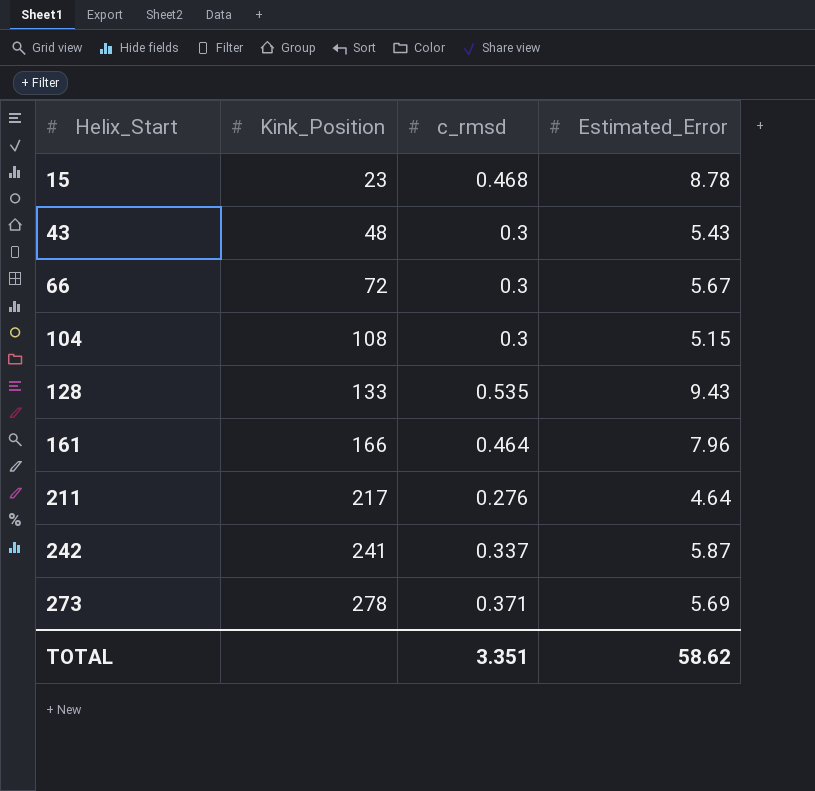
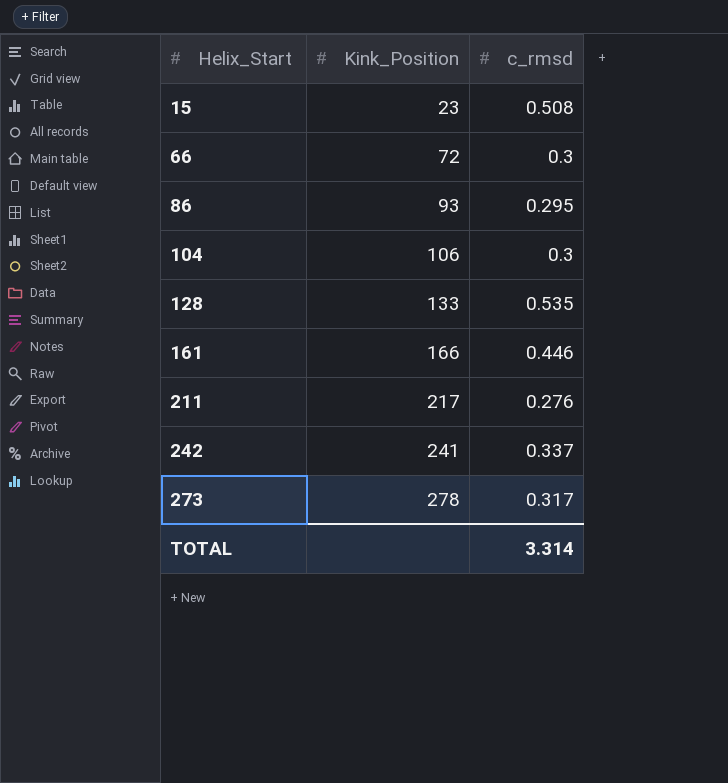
column Estimated_Error | position: 4 -> none
row 43: 48 | 0.3 | 5.43 -> none
15 | c_rmsd: 0.468 -> 0.508
row 86: none -> 93 | 0.295
104 | Kink_Position: 108 -> 106
161 | c_rmsd: 0.464 -> 0.446
273 | c_rmsd: 0.371 -> 0.317
TOTAL | c_rmsd: 3.351 -> 3.314

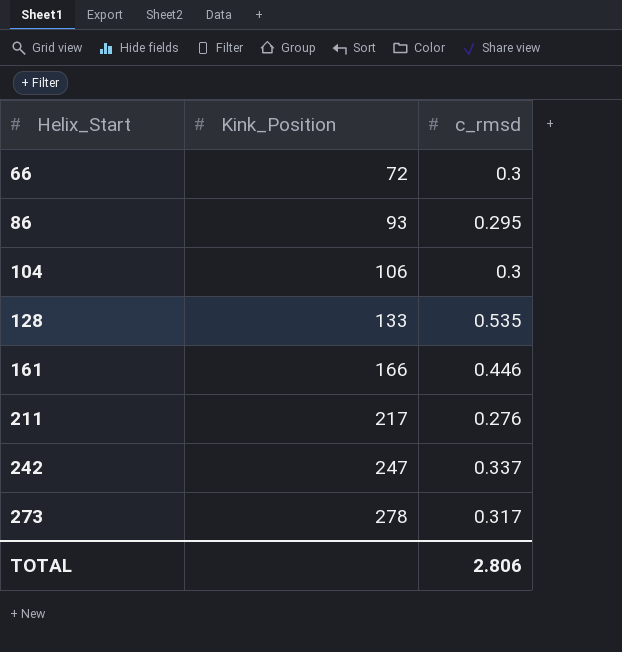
row 15: 23 | 0.508 -> none
242 | Kink_Position: 241 -> 247
TOTAL | c_rmsd: 3.314 -> 2.806

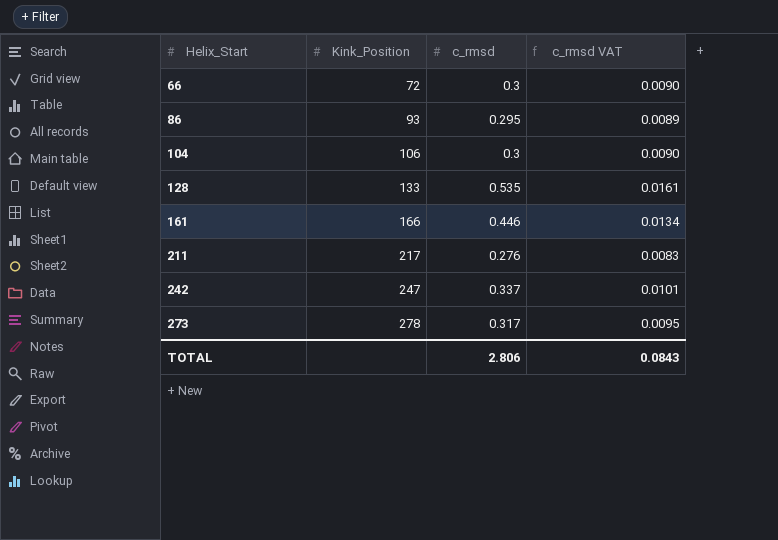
column c_rmsd VAT | formula: none -> [c_rmsd] * 0.03

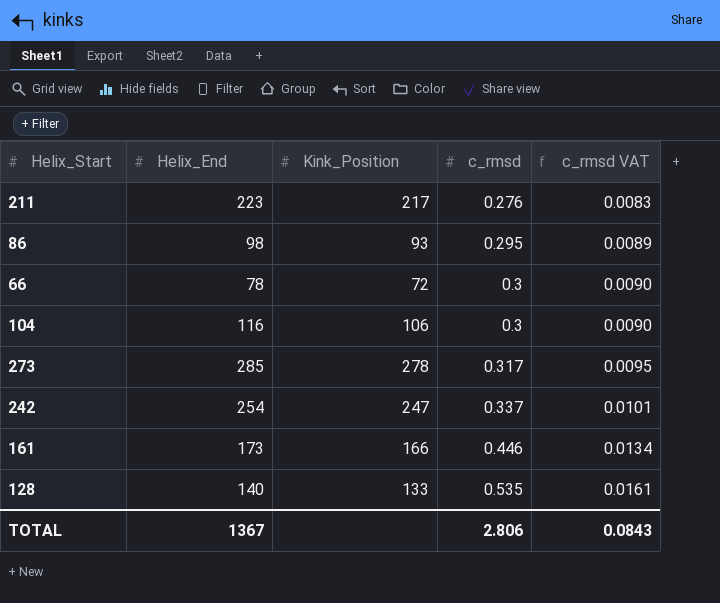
row order: Helix_Start ascending -> c_rmsd ascending
column Helix_End | position: none -> 2

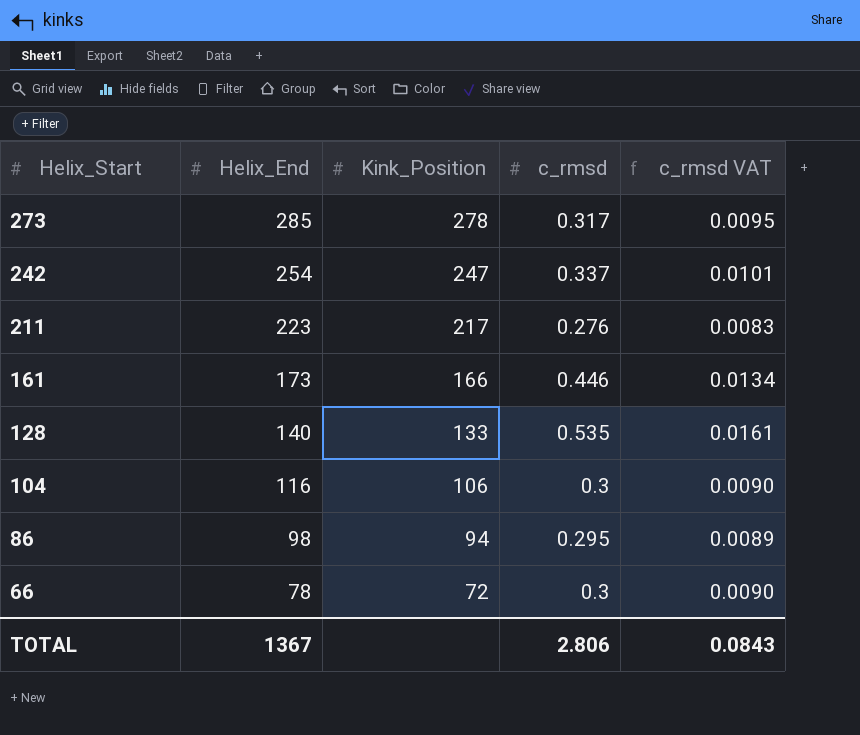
row order: c_rmsd ascending -> Helix_Start descending
86 | Kink_Position: 93 -> 94

